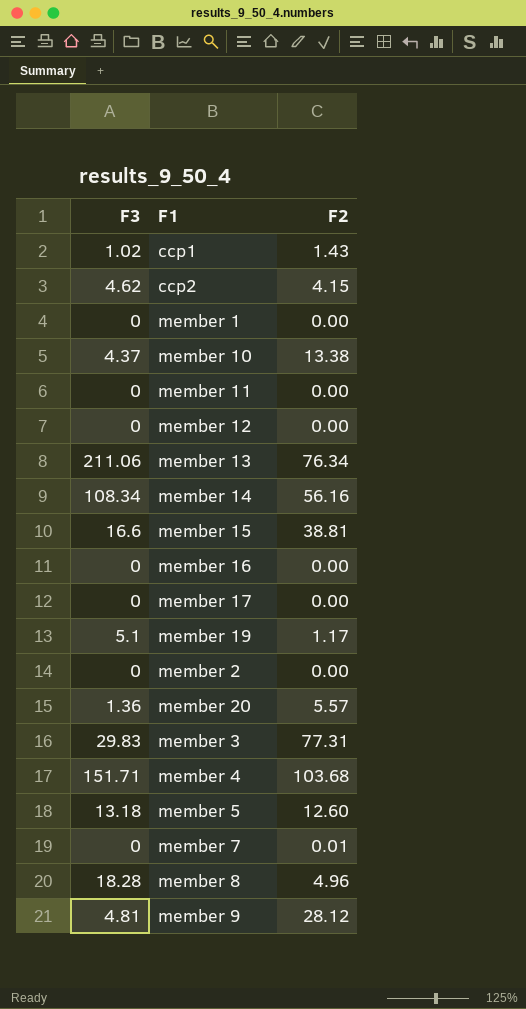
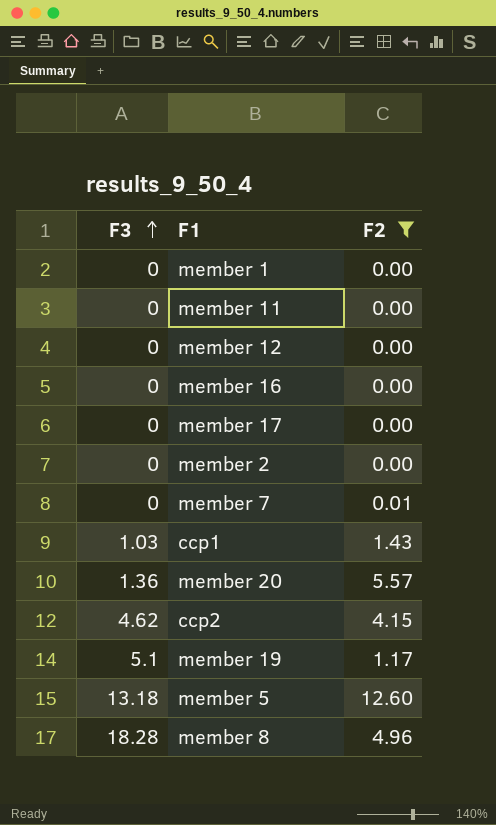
filter: none -> F2 <= 12.60
row order: none -> F3 ascending
ccp1 | F3: 1.02 -> 1.03

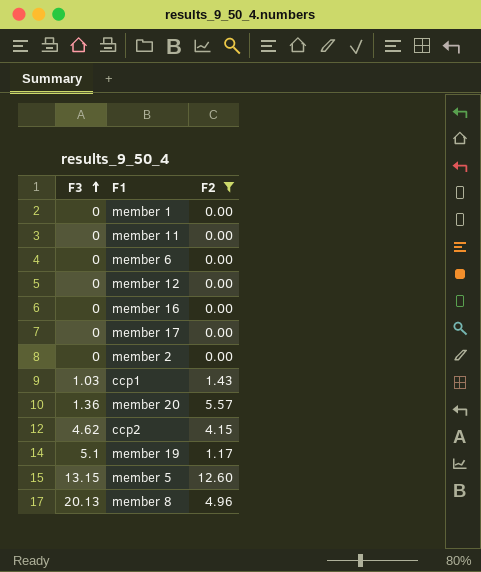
row member 7: 0 | 0.01 -> none
row member 6: none -> 0 | 0.00
member 5 | F3: 13.18 -> 13.15
member 8 | F3: 18.28 -> 20.13

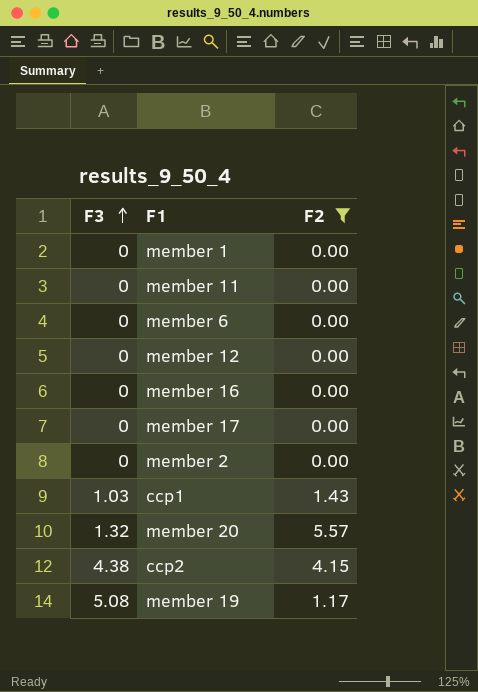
row member 5: 13.15 | 12.60 -> none
row member 8: 20.13 | 4.96 -> none
member 20 | F3: 1.36 -> 1.32
ccp2 | F3: 4.62 -> 4.38
member 19 | F3: 5.1 -> 5.08

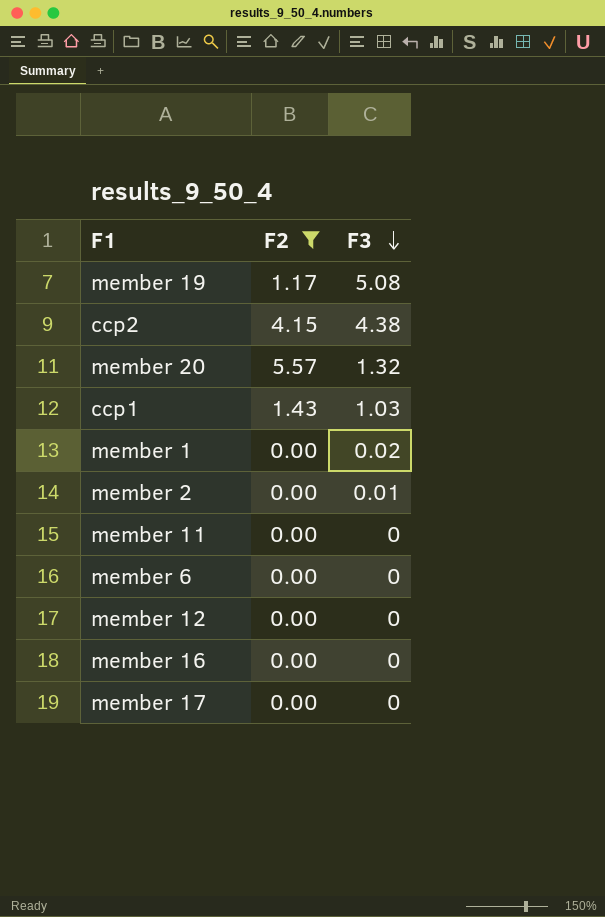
row order: F3 ascending -> F3 descending
column F3 | position: 1 -> 3
member 1 | F3: 0 -> 0.02
member 2 | F3: 0 -> 0.01

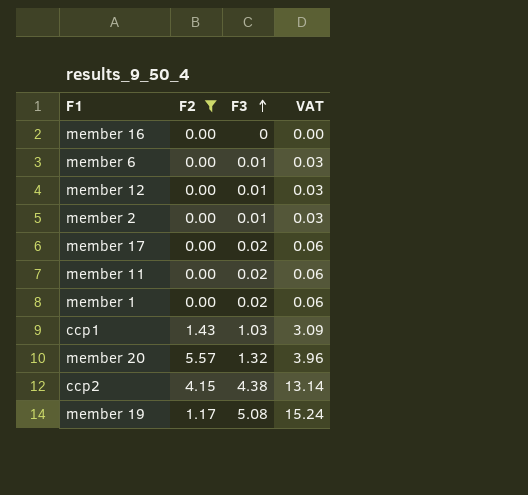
row order: F3 descending -> F3 ascending
column VAT | formula: none -> [F3] * 3
member 6 | F3: 0 -> 0.01
member 12 | F3: 0 -> 0.01
member 17 | F3: 0 -> 0.02
member 11 | F3: 0 -> 0.02

